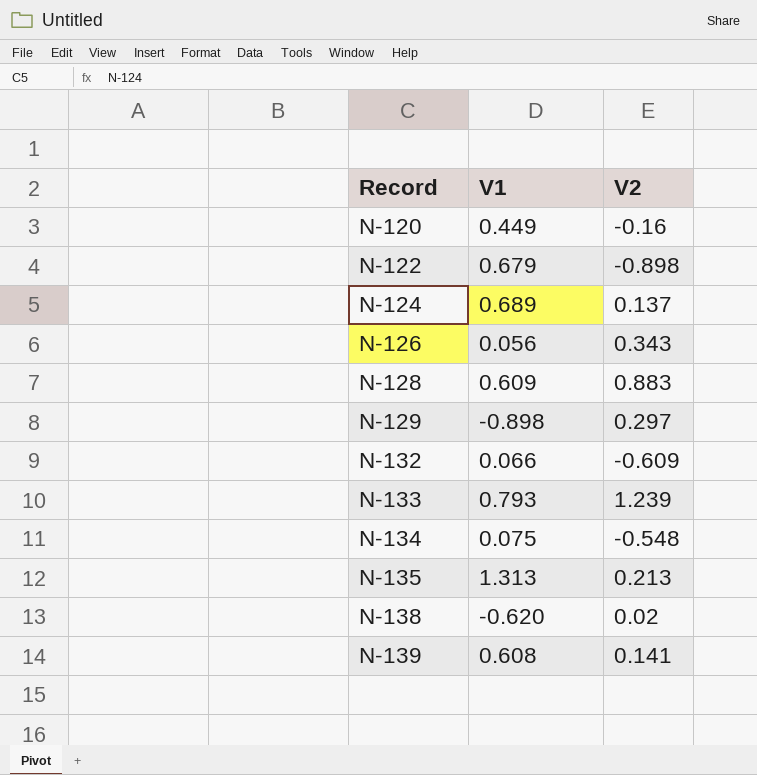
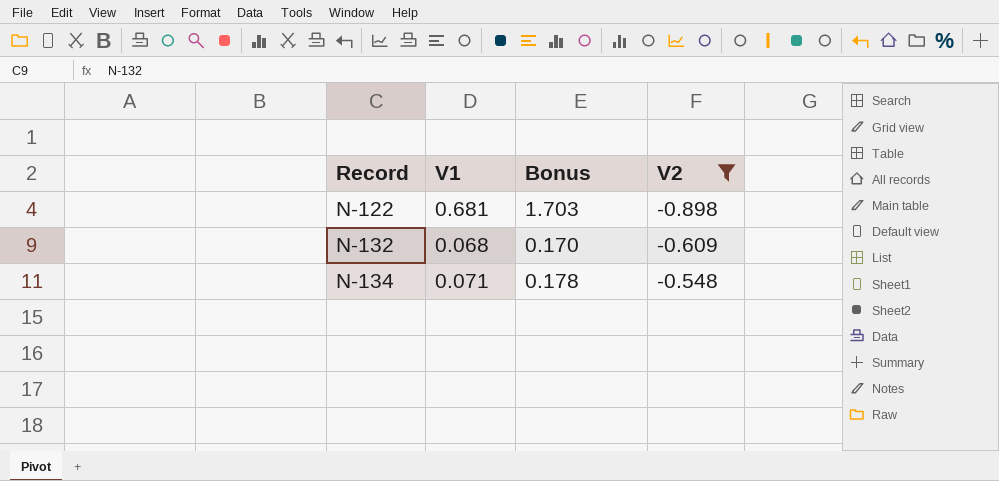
filter: none -> V2 <= -0.548
column Bonus | formula: none -> [V1] * 2.5
N-122 | V1: 0.679 -> 0.681
N-132 | V1: 0.066 -> 0.068
N-134 | V1: 0.075 -> 0.071

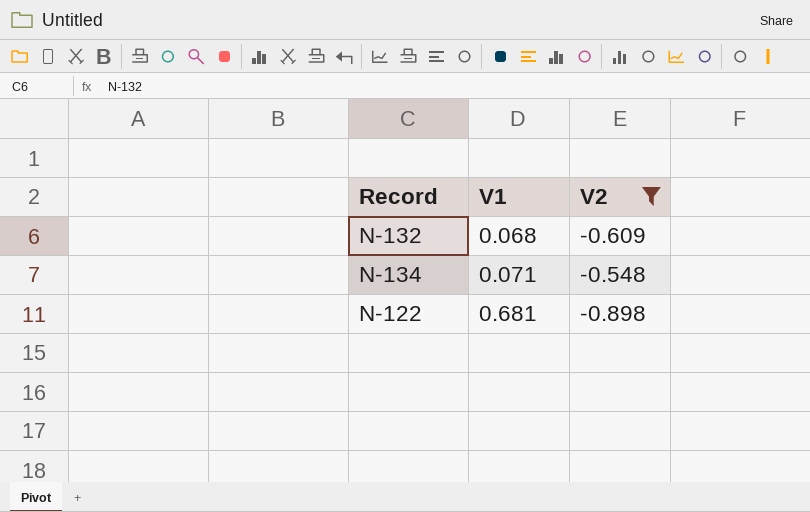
row order: Record ascending -> V1 ascending
column Bonus | formula: [V1] * 2.5 -> none

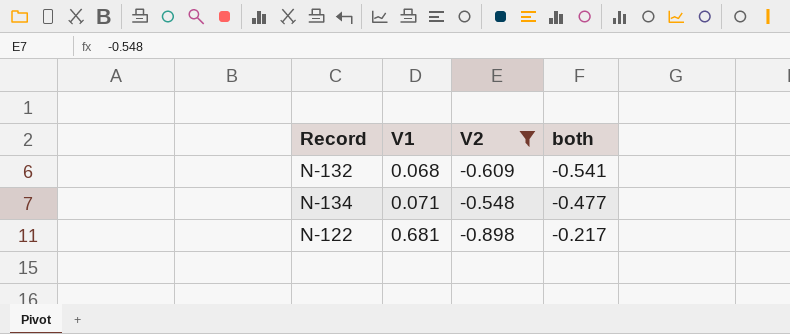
column both | formula: none -> [V1] + [V2]

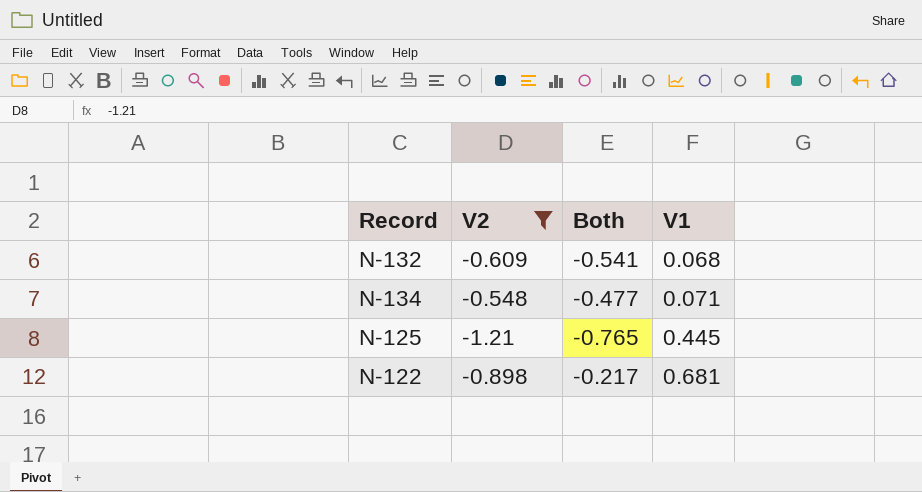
column name: both -> Both
column V1 | position: 2 -> 4
row N-125: none -> -1.21 | -0.765 | 0.445

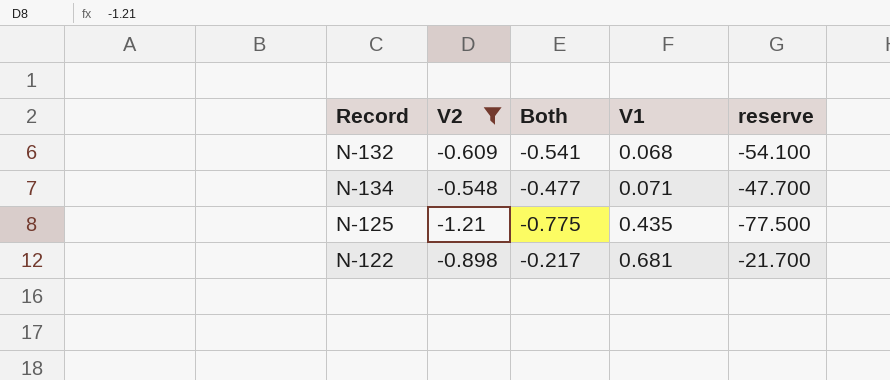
column reserve | formula: none -> [Both] * 100
N-125 | Both: -0.765 -> -0.775
N-125 | V1: 0.445 -> 0.435

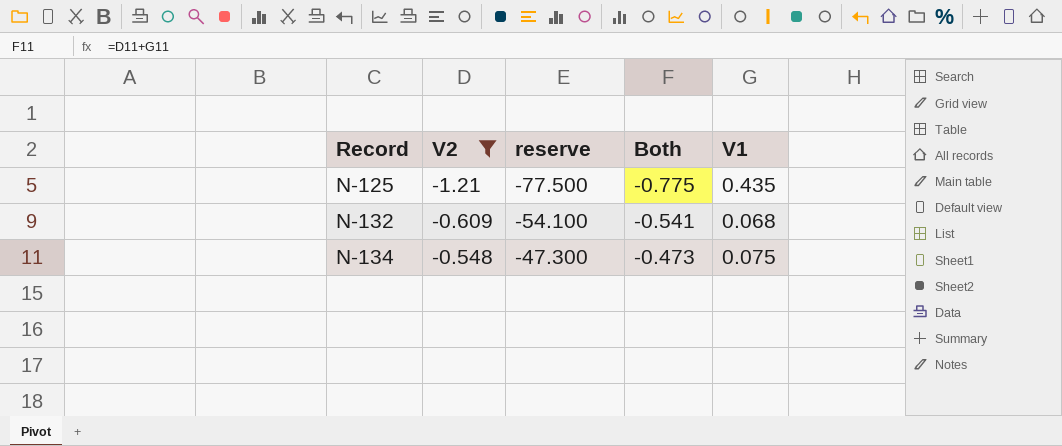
row order: V1 ascending -> Record ascending
column reserve | position: 5 -> 3
row N-122: -0.898 | -0.217 | 0.681 | -21.700 -> none
N-134 | reserve: -47.700 -> -47.300
N-134 | Both: -0.477 -> -0.473
N-134 | V1: 0.071 -> 0.075

